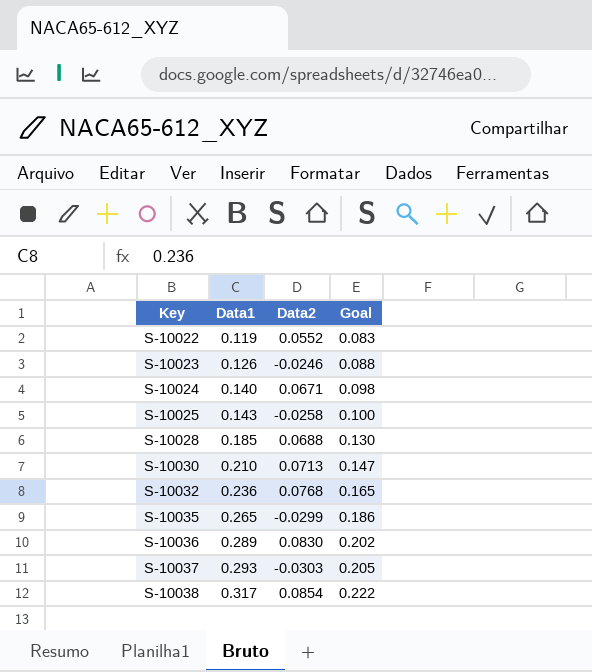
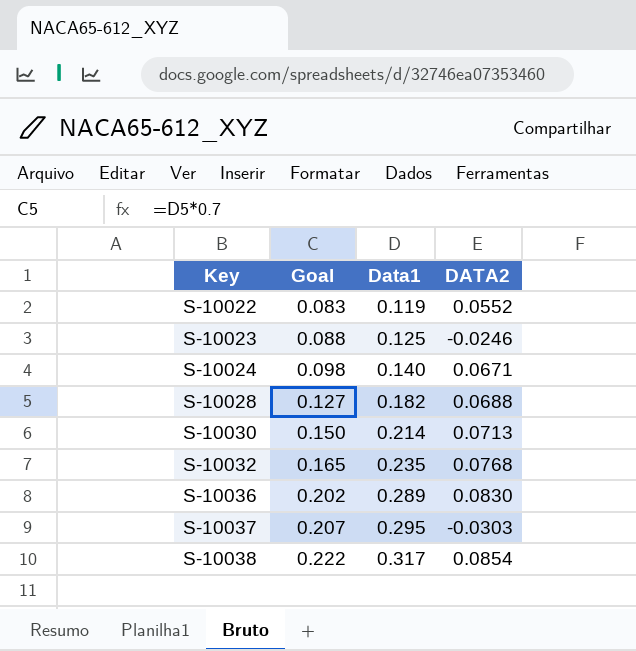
column Goal | position: 4 -> 2
column name: Data2 -> DATA2
row S-10025: 0.143 | -0.0258 | 0.100 -> none
row S-10035: 0.265 | -0.0299 | 0.186 -> none
S-10023 | Data1: 0.126 -> 0.125
S-10028 | Goal: 0.130 -> 0.127
S-10028 | Data1: 0.185 -> 0.182
S-10030 | Goal: 0.147 -> 0.150
S-10030 | Data1: 0.210 -> 0.214
S-10032 | Data1: 0.236 -> 0.235
S-10037 | Goal: 0.205 -> 0.207
S-10037 | Data1: 0.293 -> 0.295

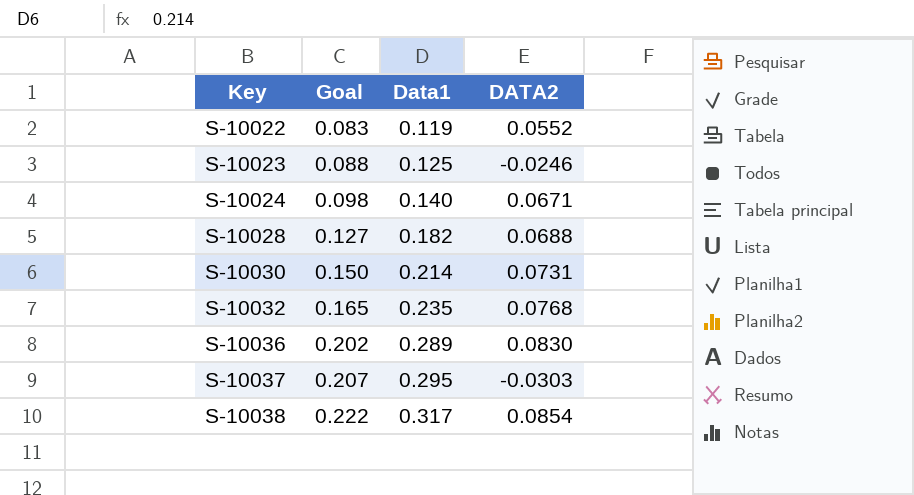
S-10030 | DATA2: 0.0713 -> 0.0731

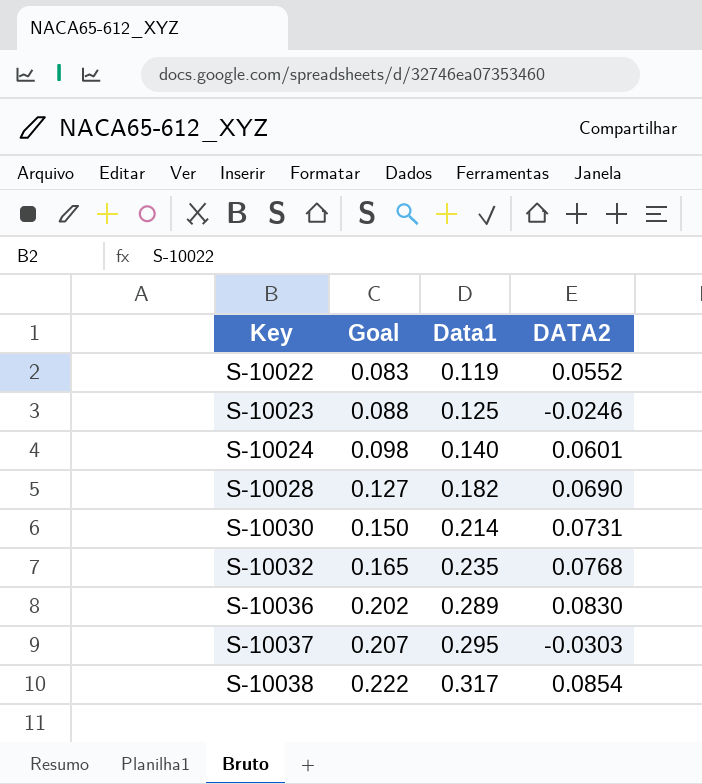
S-10024 | DATA2: 0.0671 -> 0.0601
S-10028 | DATA2: 0.0688 -> 0.0690

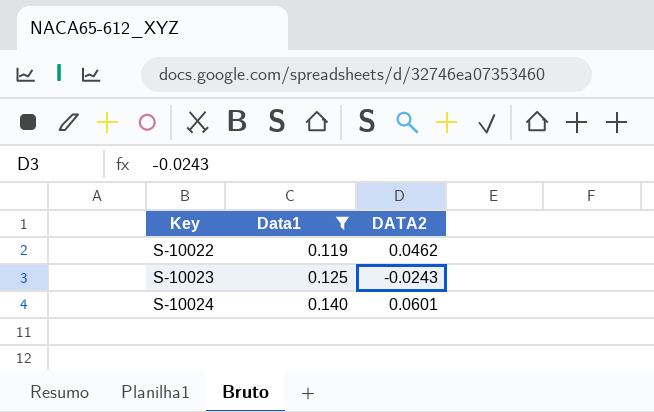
filter: none -> Data1 <= 0.140
column Goal | formula: [Data1] * 0.7 -> none
S-10022 | DATA2: 0.0552 -> 0.0462
S-10023 | DATA2: -0.0246 -> -0.0243

